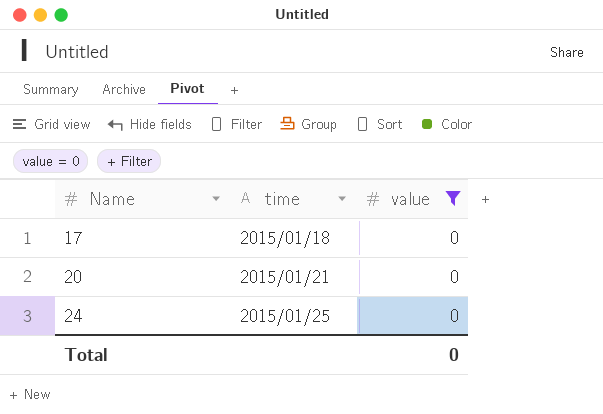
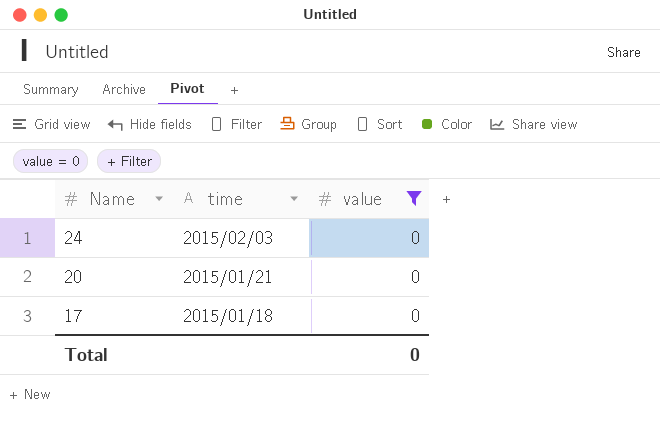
row order: Name ascending -> Name descending
24 | time: 2015/01/25 -> 2015/02/03

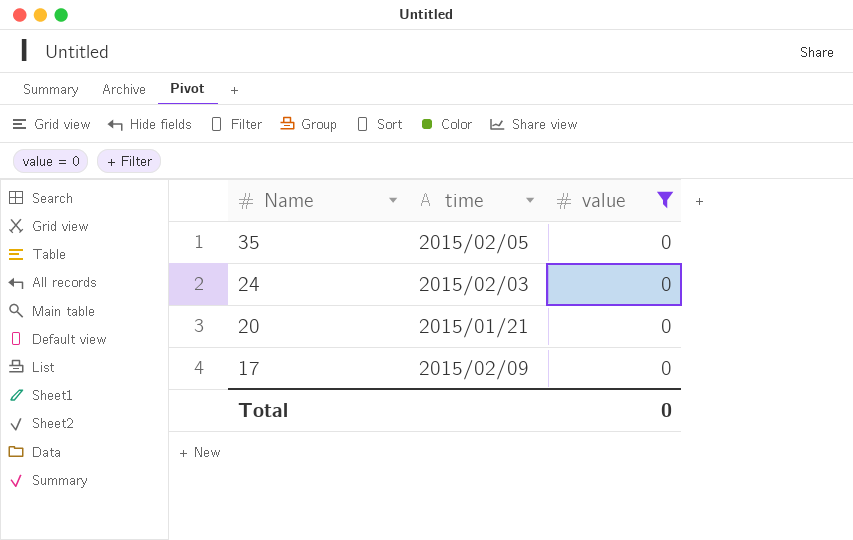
row 35: none -> 2015/02/05 | 0
17 | time: 2015/01/18 -> 2015/02/09

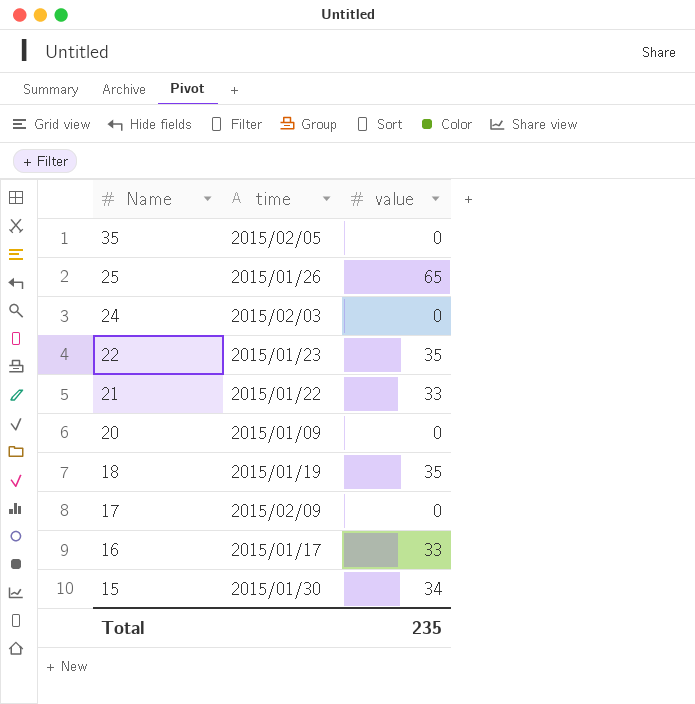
filter: value = 0 -> none
20 | time: 2015/01/21 -> 2015/01/09
Total | value: 0 -> 235

